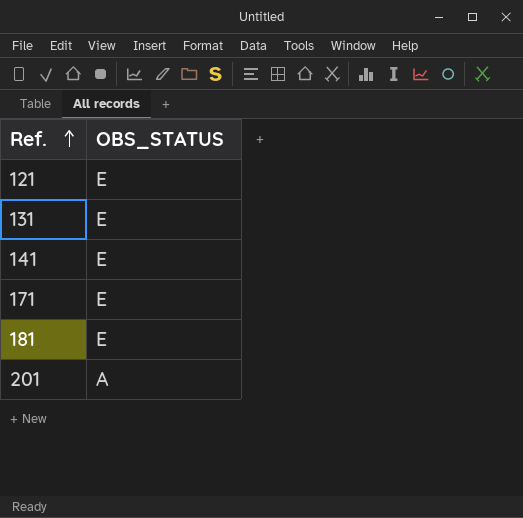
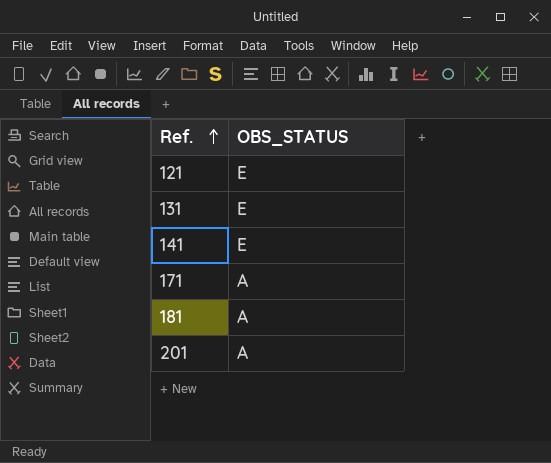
171 | OBS_STATUS: E -> A
181 | OBS_STATUS: E -> A

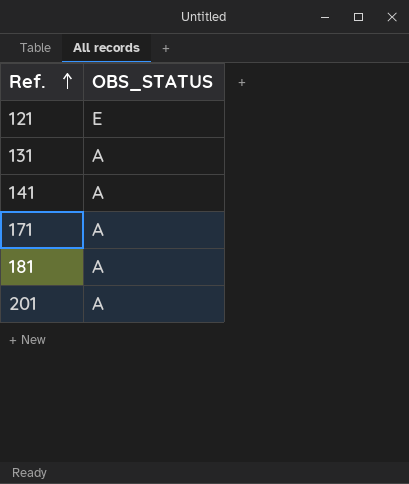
131 | OBS_STATUS: E -> A
141 | OBS_STATUS: E -> A

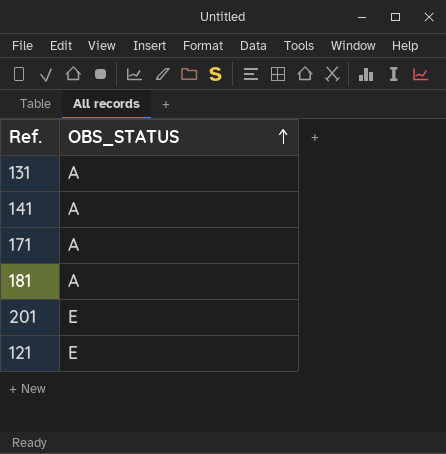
row order: Ref. ascending -> OBS_STATUS ascending
201 | OBS_STATUS: A -> E

